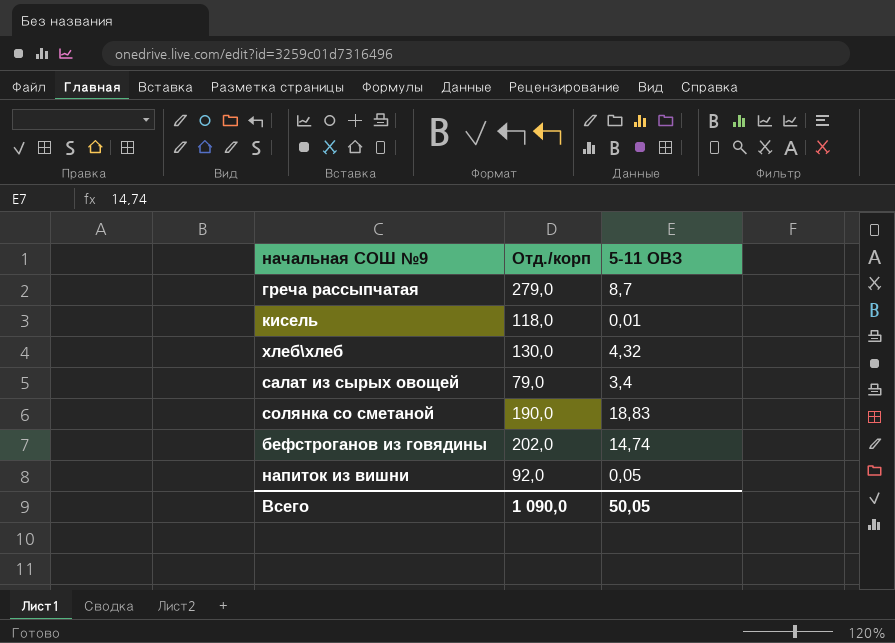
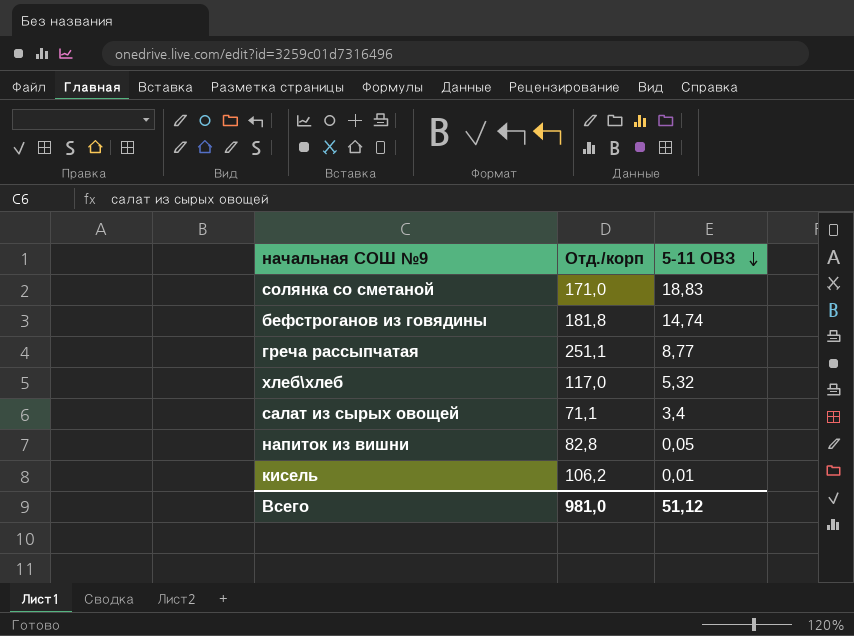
row order: none -> 5-11 ОВЗ descending
солянка со сметаной | Отд./корп: 190,0 -> 171,0
бефстроганов из говядины | Отд./корп: 202,0 -> 181,8
греча рассыпчатая | Отд./корп: 279,0 -> 251,1
греча рассыпчатая | 5-11 ОВЗ: 8,7 -> 8,77
хлеб\хлеб | Отд./корп: 130,0 -> 117,0
хлеб\хлеб | 5-11 ОВЗ: 4,32 -> 5,32
салат из сырых овощей | Отд./корп: 79,0 -> 71,1
напиток из вишни | Отд./корп: 92,0 -> 82,8
кисель | Отд./корп: 118,0 -> 106,2
Всего | Отд./корп: 1 090,0 -> 981,0
Всего | 5-11 ОВЗ: 50,05 -> 51,12

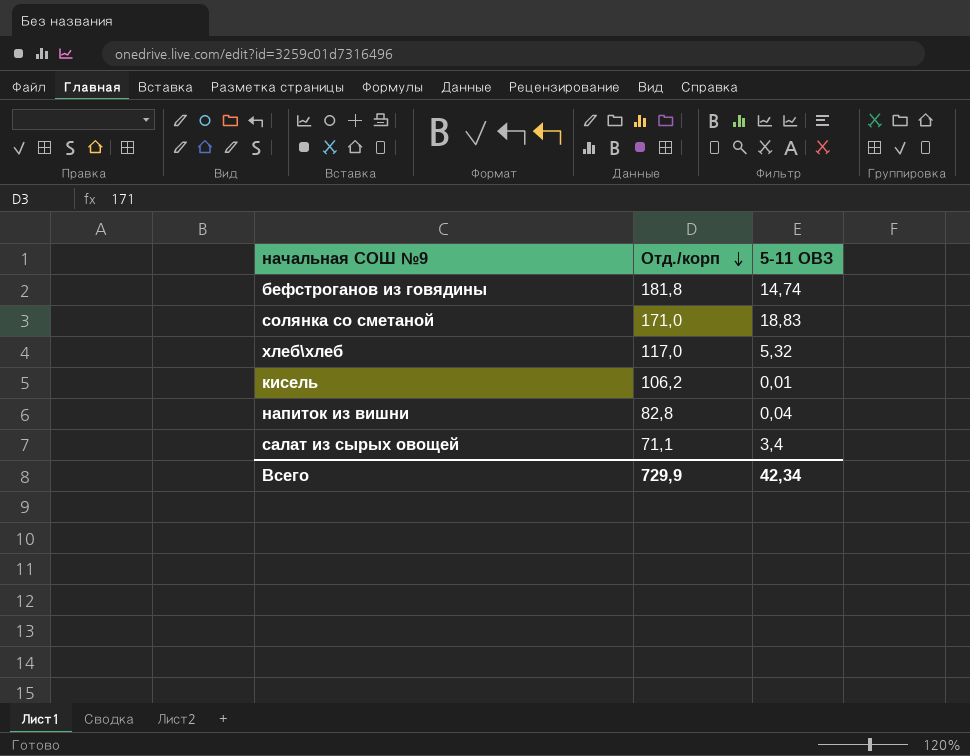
row order: 5-11 ОВЗ descending -> Отд./корп descending
row греча рассыпчатая: 251,1 | 8,77 -> none
напиток из вишни | 5-11 ОВЗ: 0,05 -> 0,04
Всего | Отд./корп: 981,0 -> 729,9
Всего | 5-11 ОВЗ: 51,12 -> 42,34

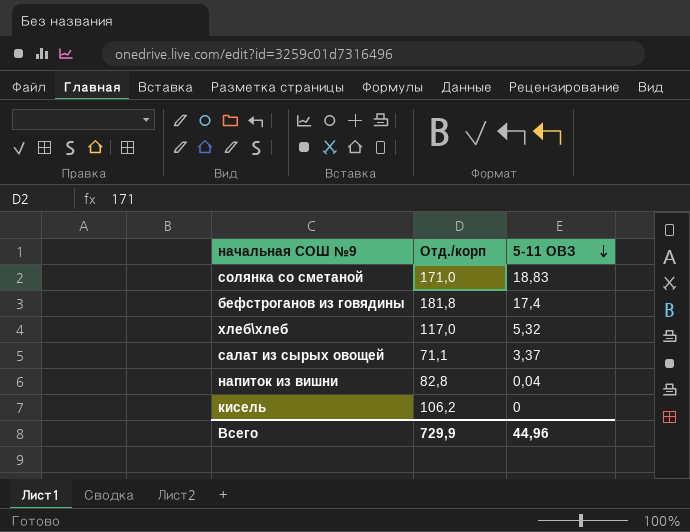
row order: Отд./корп descending -> 5-11 ОВЗ descending
бефстроганов из говядины | 5-11 ОВЗ: 14,74 -> 17,4
салат из сырых овощей | 5-11 ОВЗ: 3,4 -> 3,37
кисель | 5-11 ОВЗ: 0,01 -> 0
Всего | 5-11 ОВЗ: 42,34 -> 44,96

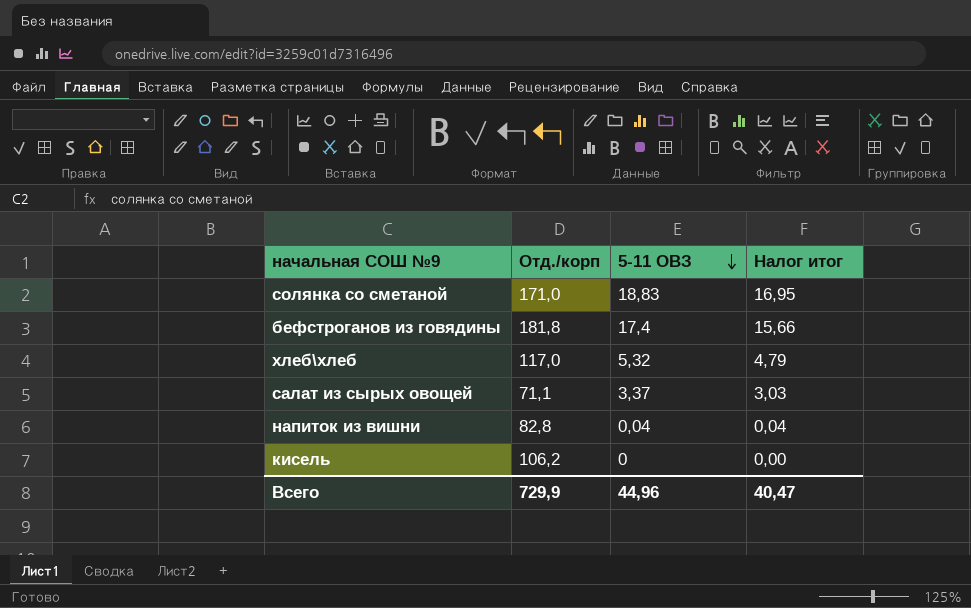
column Налог итог | formula: none -> [5-11 ОВЗ] * 0,9

